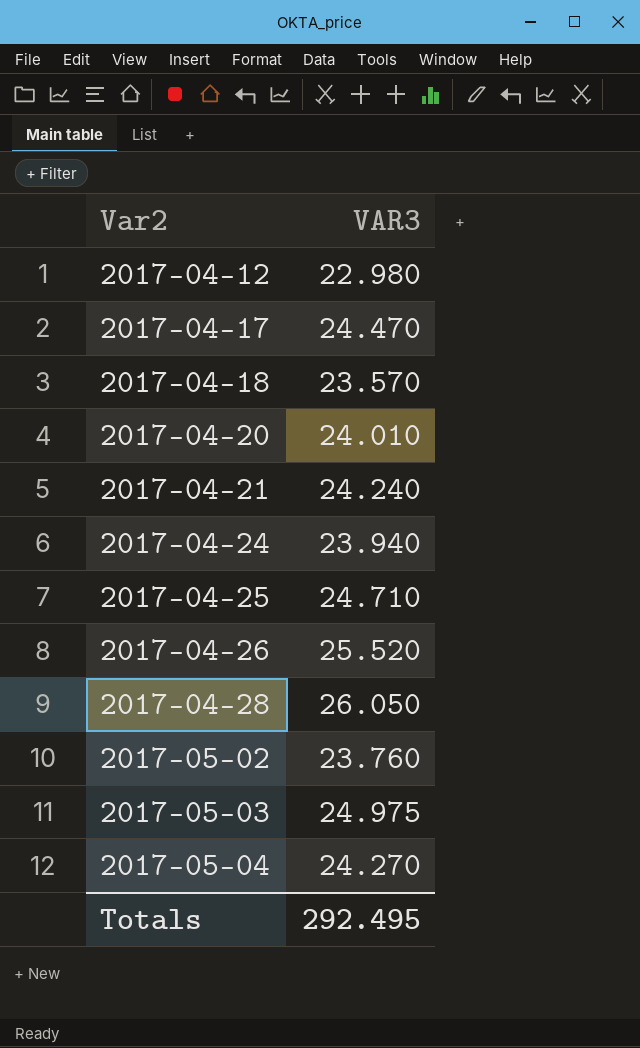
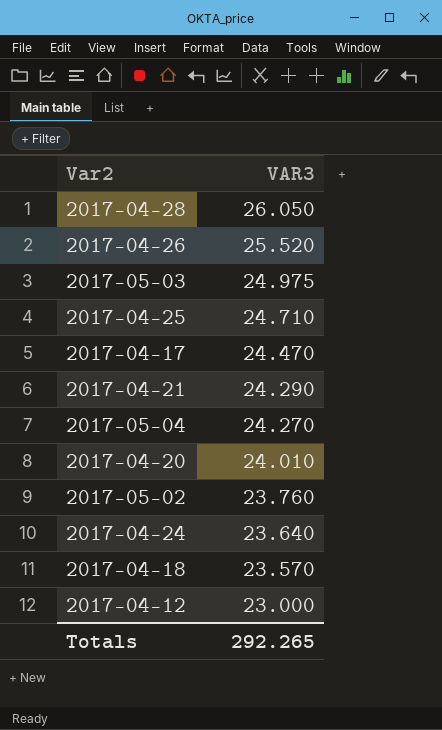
row order: Var2 ascending -> VAR3 descending
2017-04-21 | VAR3: 24.240 -> 24.290
2017-04-24 | VAR3: 23.940 -> 23.640
2017-04-12 | VAR3: 22.980 -> 23.000
Totals | VAR3: 292.495 -> 292.265

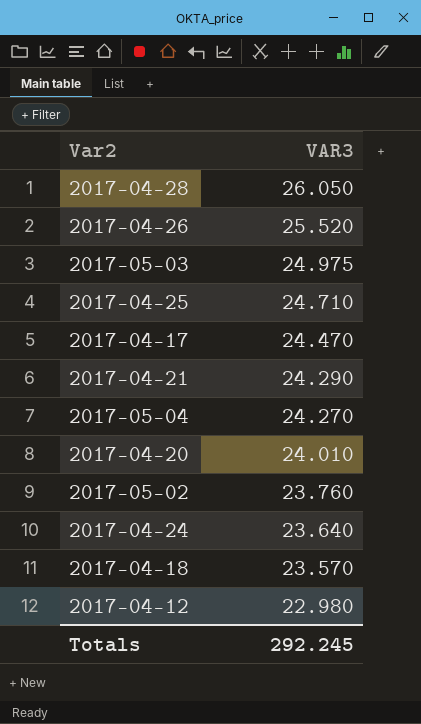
2017-04-12 | VAR3: 23.000 -> 22.980
Totals | VAR3: 292.265 -> 292.245

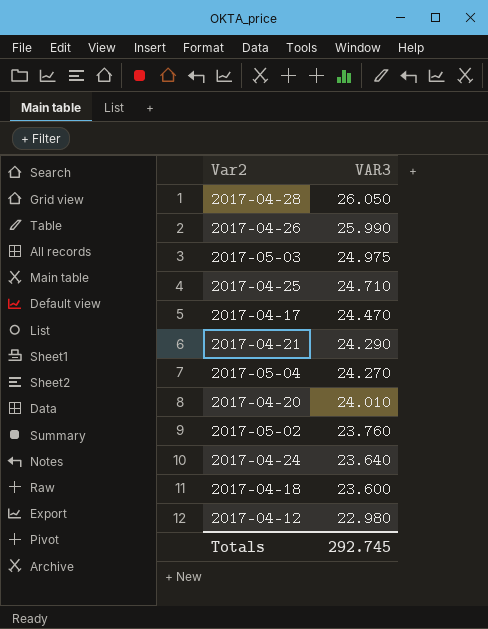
2017-04-26 | VAR3: 25.520 -> 25.990
2017-04-18 | VAR3: 23.570 -> 23.600
Totals | VAR3: 292.245 -> 292.745

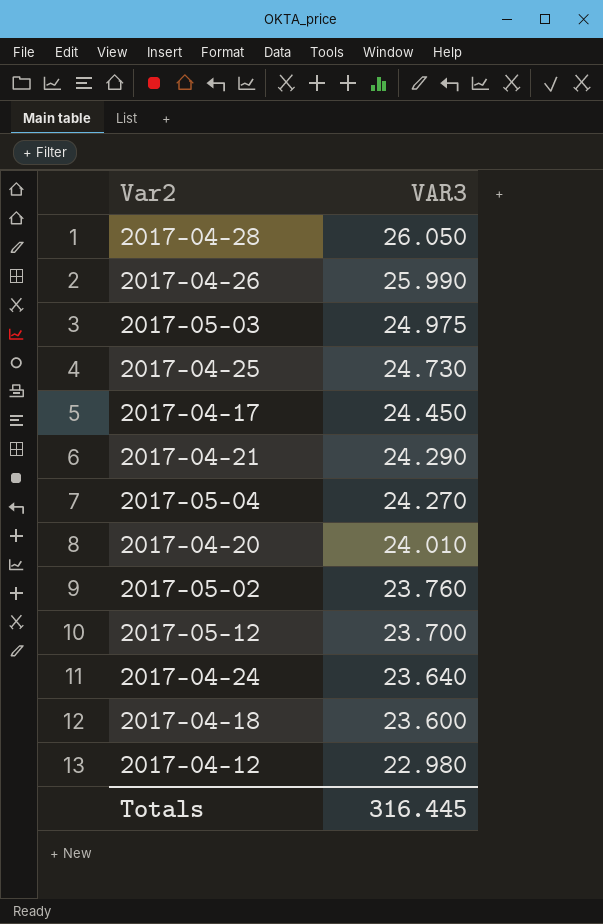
2017-04-25 | VAR3: 24.710 -> 24.730
2017-04-17 | VAR3: 24.470 -> 24.450
row 2017-05-12: none -> 23.700
Totals | VAR3: 292.745 -> 316.445

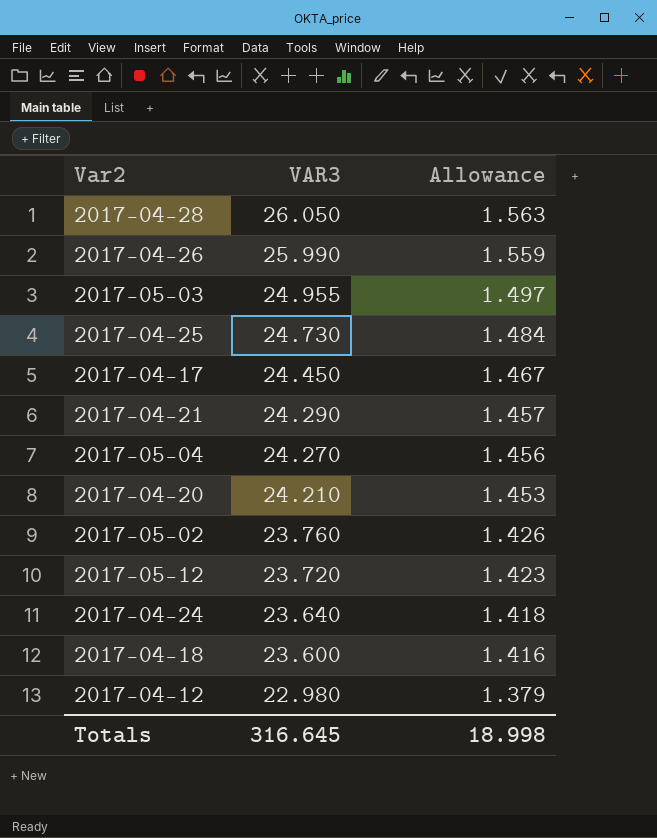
column Allowance | formula: none -> [VAR3] * 0.06
2017-05-03 | VAR3: 24.975 -> 24.955
2017-04-20 | VAR3: 24.010 -> 24.210
2017-05-12 | VAR3: 23.700 -> 23.720
Totals | VAR3: 316.445 -> 316.645

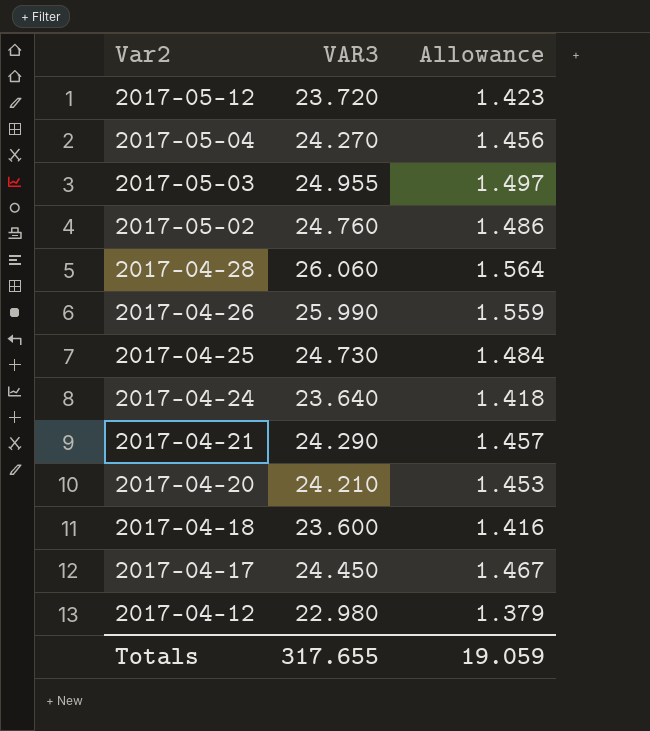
row order: VAR3 descending -> Var2 descending
2017-05-02 | VAR3: 23.760 -> 24.760
2017-05-02 | Allowance: 1.426 -> 1.486
2017-04-28 | VAR3: 26.050 -> 26.060
2017-04-28 | Allowance: 1.563 -> 1.564
Totals | VAR3: 316.645 -> 317.655
Totals | Allowance: 18.998 -> 19.059

